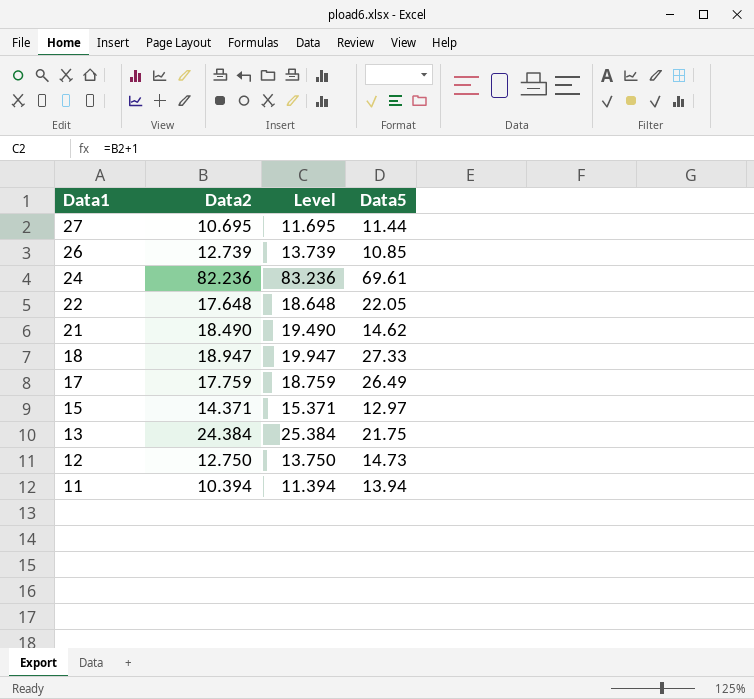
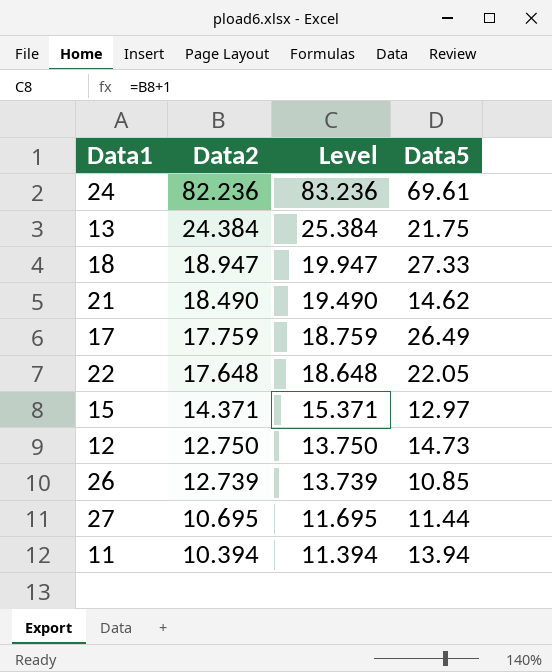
row order: Data1 descending -> Data2 descending

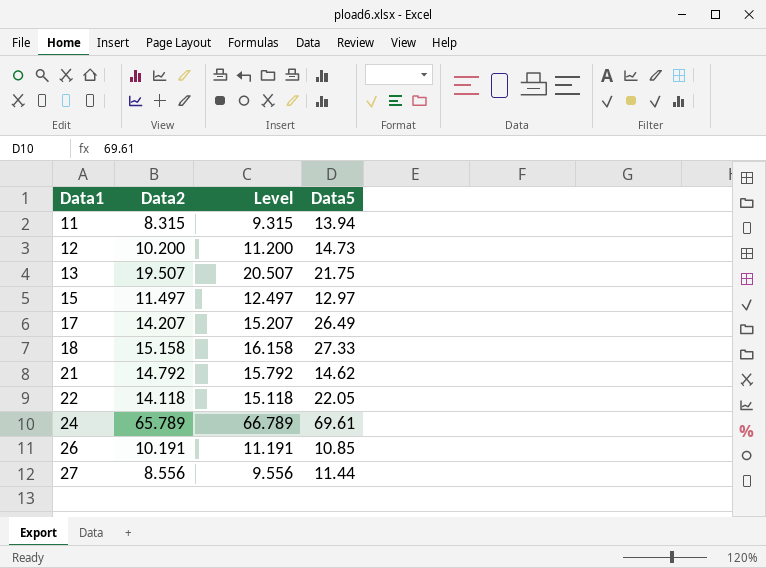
row order: Data2 descending -> Data1 ascending
11 | Data2: 10.394 -> 8.315
11 | Level: 11.394 -> 9.315
12 | Data2: 12.750 -> 10.200
12 | Level: 13.750 -> 11.200
13 | Data2: 24.384 -> 19.507
13 | Level: 25.384 -> 20.507
15 | Data2: 14.371 -> 11.497
15 | Level: 15.371 -> 12.497
17 | Data2: 17.759 -> 14.207
17 | Level: 18.759 -> 15.207
18 | Data2: 18.947 -> 15.158
18 | Level: 19.947 -> 16.158
21 | Data2: 18.490 -> 14.792
21 | Level: 19.490 -> 15.792
22 | Data2: 17.648 -> 14.118
22 | Level: 18.648 -> 15.118
24 | Data2: 82.236 -> 65.789
24 | Level: 83.236 -> 66.789
26 | Data2: 12.739 -> 10.191
26 | Level: 13.739 -> 11.191
27 | Data2: 10.695 -> 8.556
27 | Level: 11.695 -> 9.556

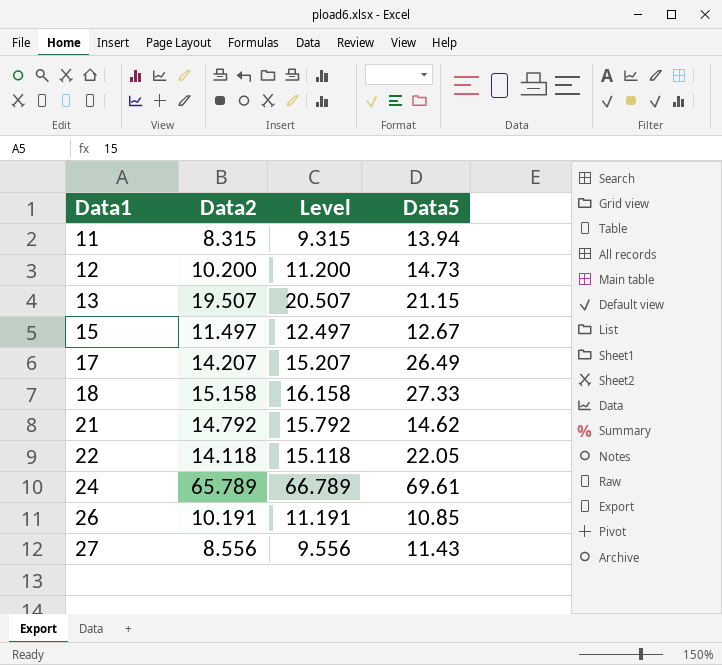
13 | Data5: 21.75 -> 21.15
15 | Data5: 12.97 -> 12.67
27 | Data5: 11.44 -> 11.43

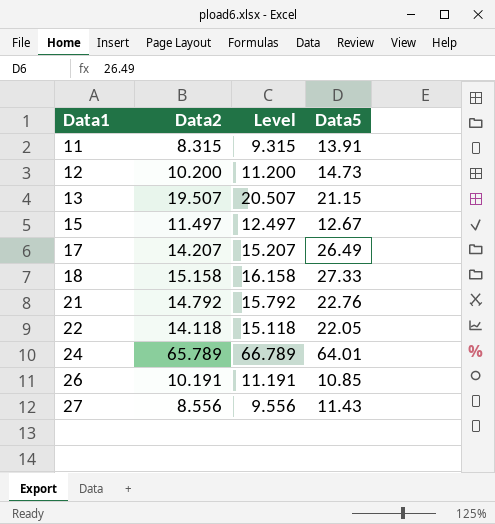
11 | Data5: 13.94 -> 13.91
21 | Data5: 14.62 -> 22.76
24 | Data5: 69.61 -> 64.01

